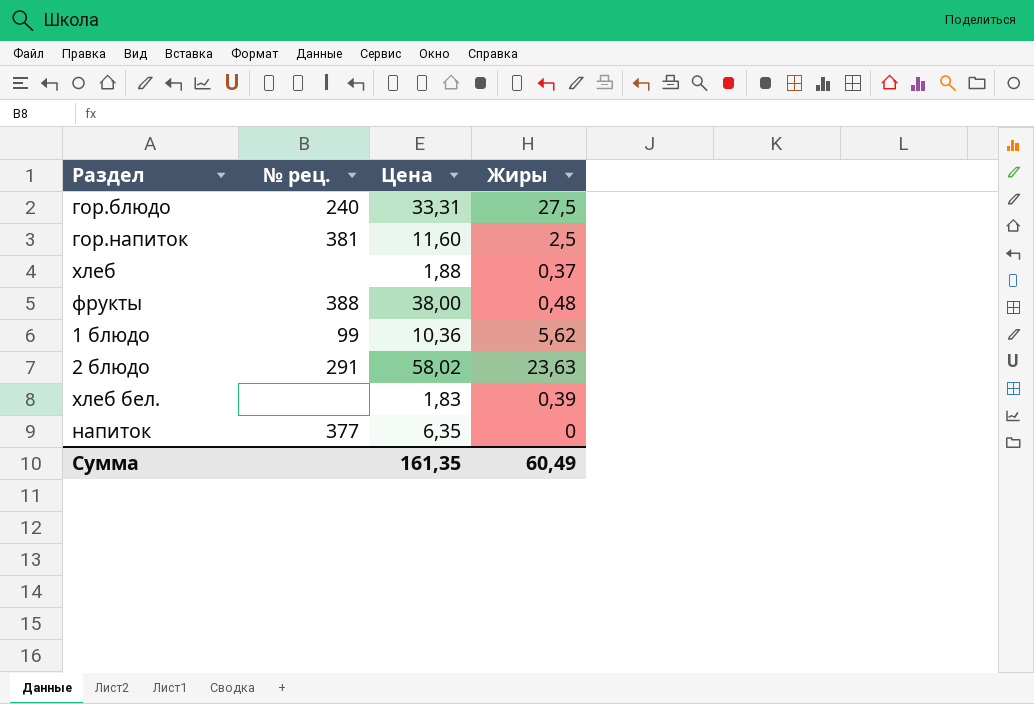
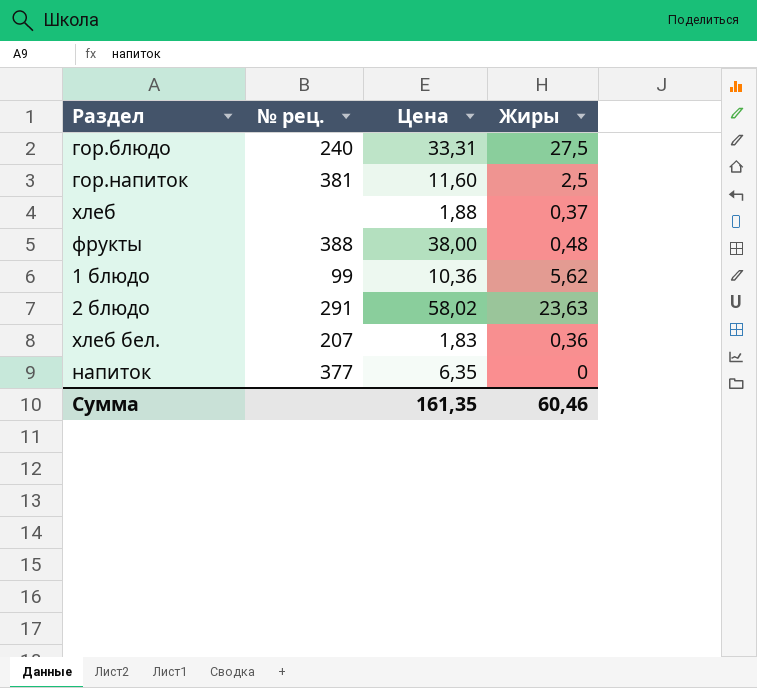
хлеб бел. | № рец.: none -> 207
хлеб бел. | Жиры: 0,39 -> 0,36
Сумма | Жиры: 60,49 -> 60,46

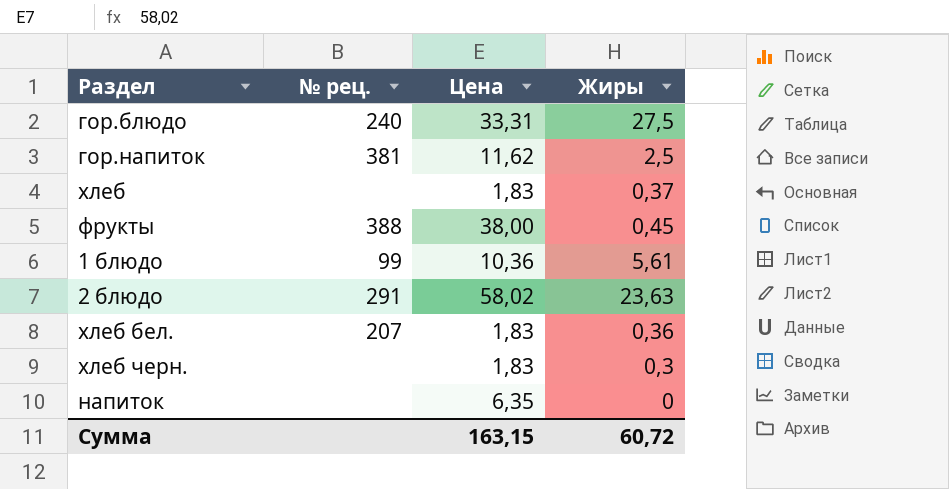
гор.напиток | Цена: 11,60 -> 11,62
хлеб | Цена: 1,88 -> 1,83
фрукты | Жиры: 0,48 -> 0,45
1 блюдо | Жиры: 5,62 -> 5,61
row хлеб черн.: none -> none | 1,83 | 0,3
напиток | № рец.: 377 -> none
Сумма | Цена: 161,35 -> 163,15
Сумма | Жиры: 60,46 -> 60,72

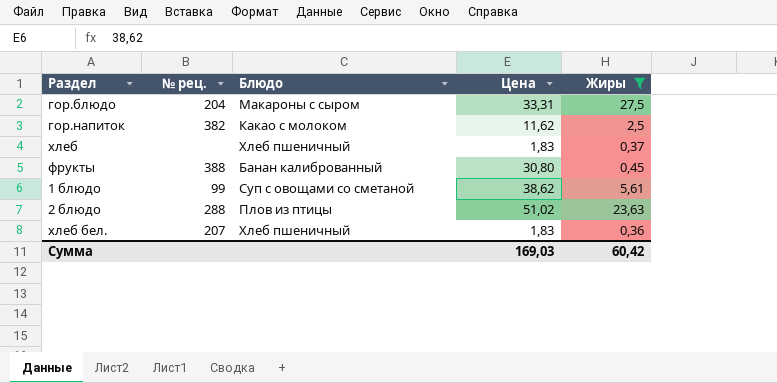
filter: none -> Жиры >= 0,36
column Блюдо | position: none -> 3
гор.блюдо | № рец.: 240 -> 204
гор.напиток | № рец.: 381 -> 382
фрукты | Цена: 38,00 -> 30,80
1 блюдо | Цена: 10,36 -> 38,62
2 блюдо | № рец.: 291 -> 288
2 блюдо | Цена: 58,02 -> 51,02
Сумма | Цена: 163,15 -> 169,03
Сумма | Жиры: 60,72 -> 60,42

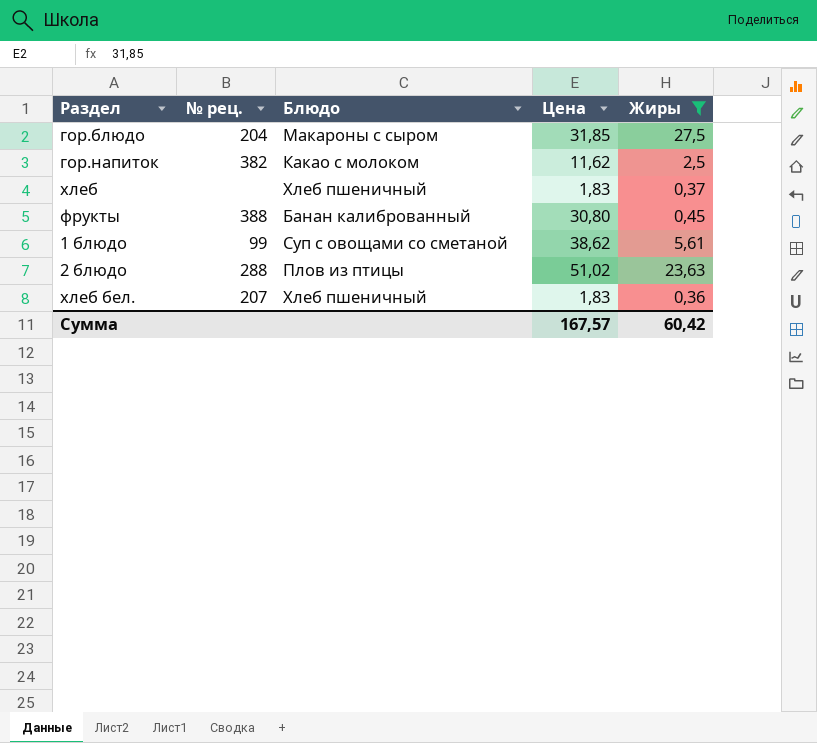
гор.блюдо | Цена: 33,31 -> 31,85
Сумма | Цена: 169,03 -> 167,57

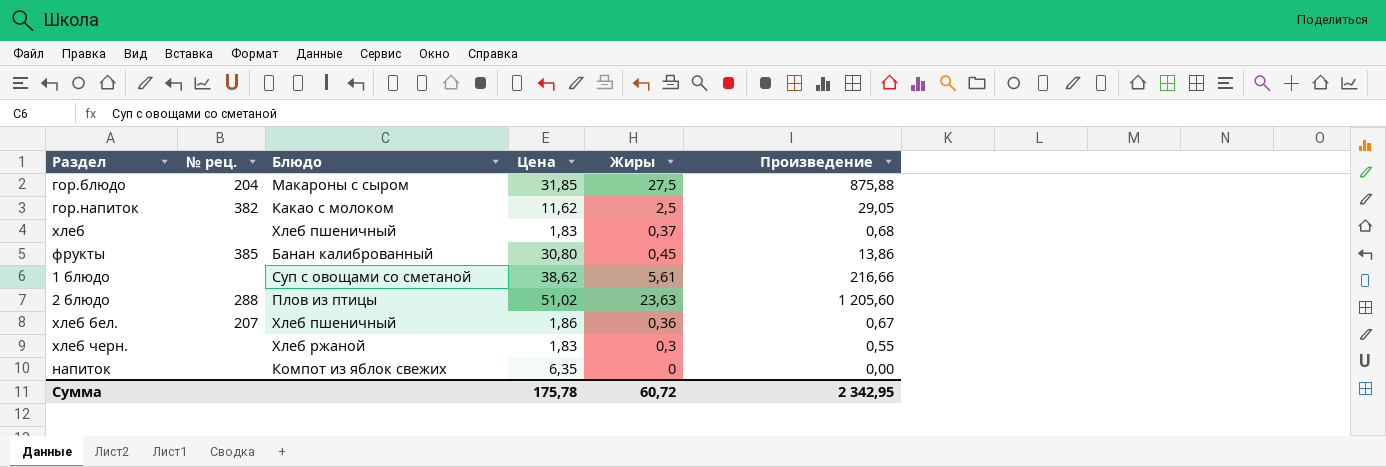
filter: Жиры >= 0,36 -> none
column Произведение | formula: none -> [Цена] * [Жиры]
фрукты | № рец.: 388 -> 385
1 блюдо | № рец.: 99 -> none
хлеб бел. | Цена: 1,83 -> 1,86
Сумма | Цена: 167,57 -> 175,78
Сумма | Жиры: 60,42 -> 60,72

